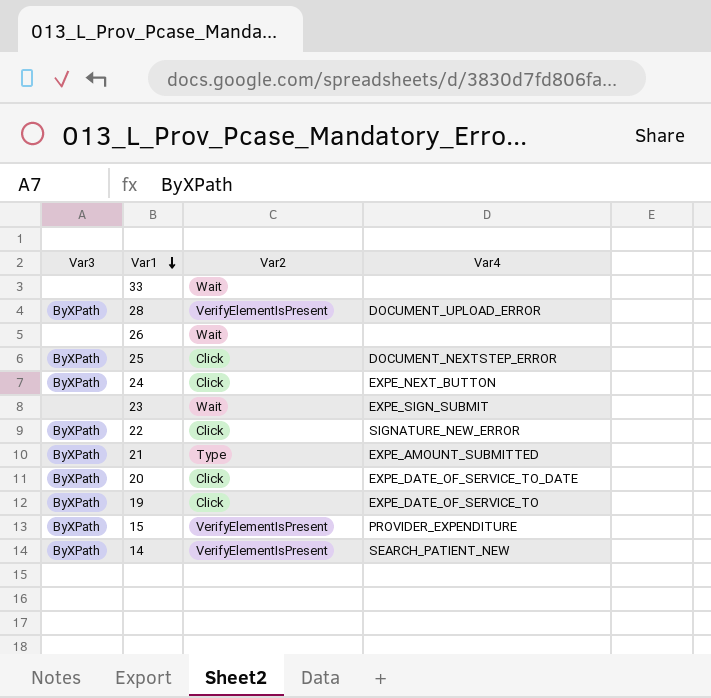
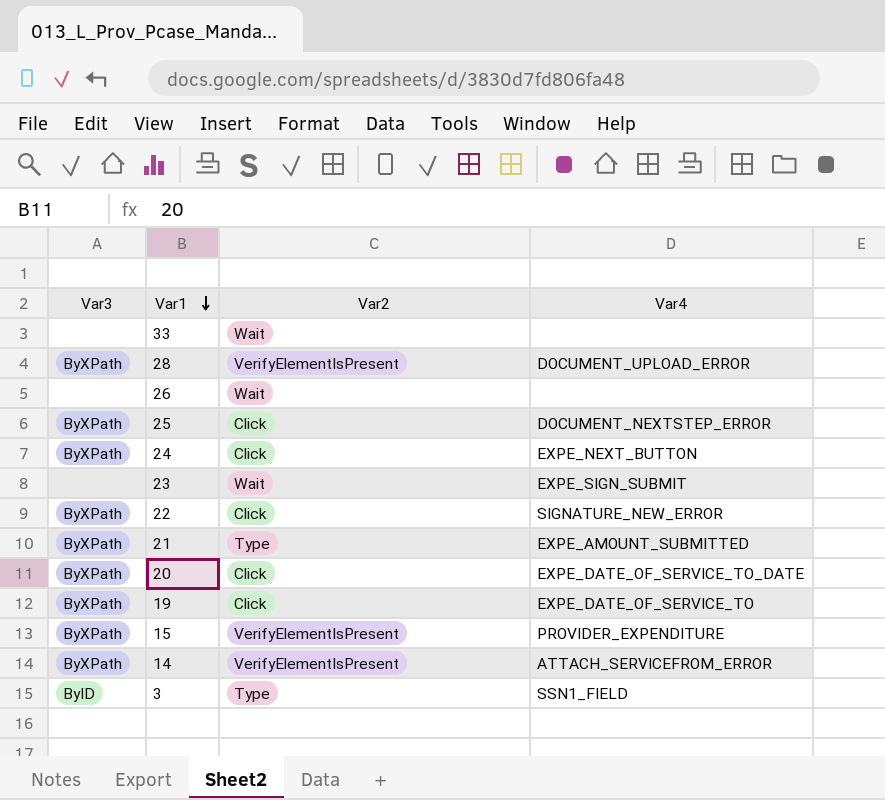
14 | Var4: SEARCH_PATIENT_NEW -> ATTACH_SERVICEFROM_ERROR
row 3: none -> ByID | Type | SSN1_FIELD

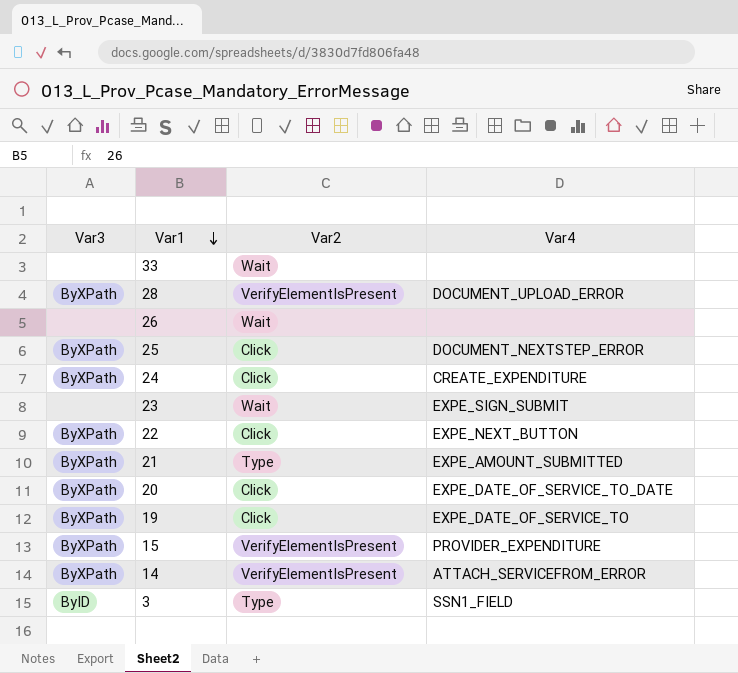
24 | Var4: EXPE_NEXT_BUTTON -> CREATE_EXPENDITURE
22 | Var4: SIGNATURE_NEW_ERROR -> EXPE_NEXT_BUTTON

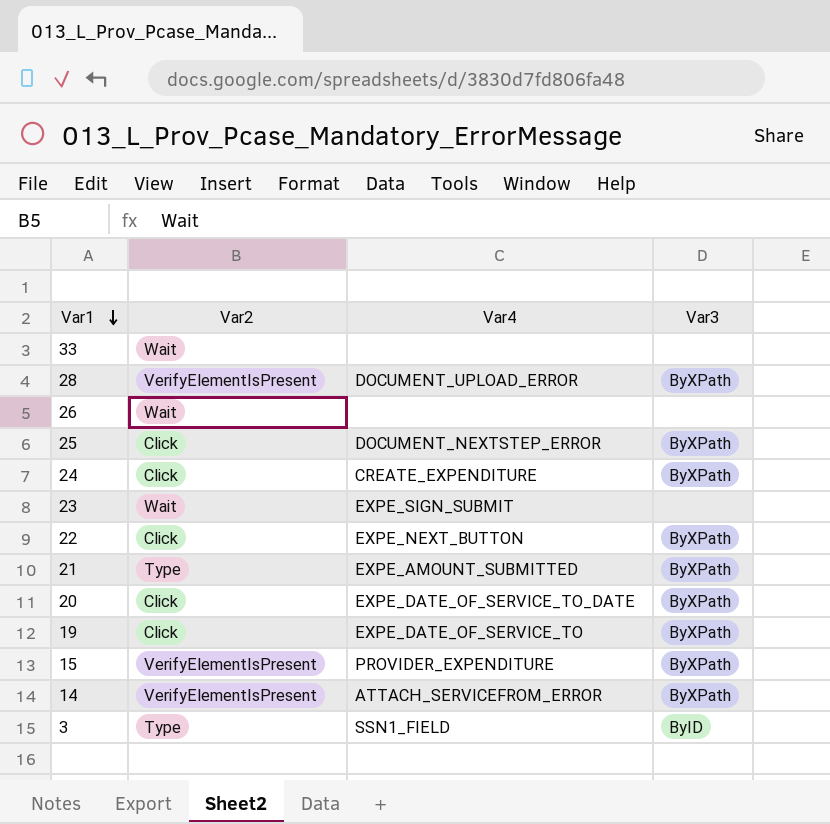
column Var3 | position: 1 -> 4

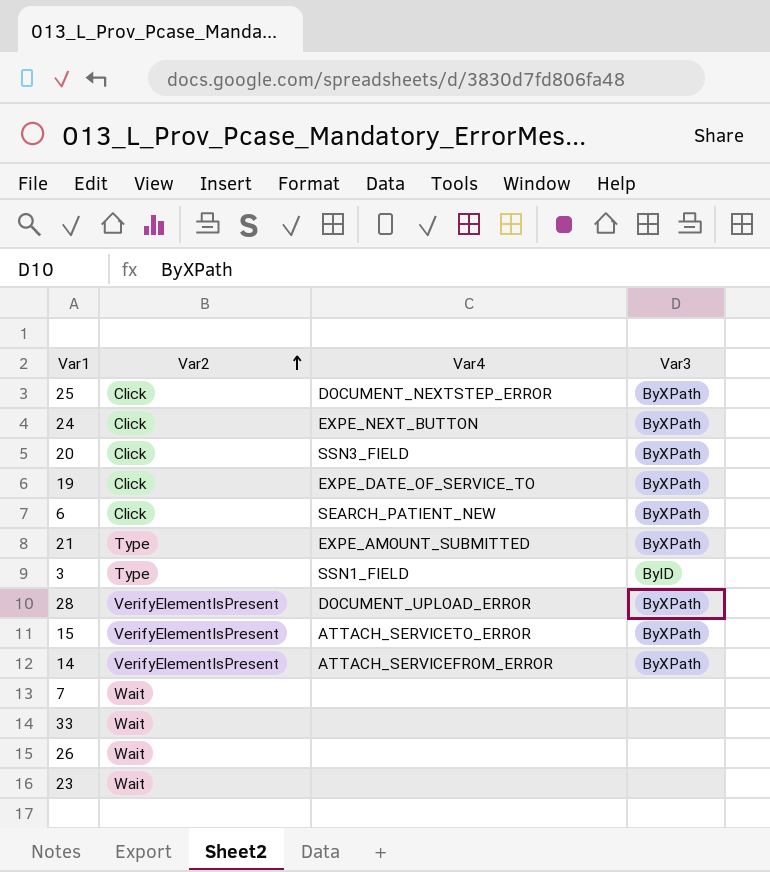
row order: Var1 descending -> Var2 ascending
row 22: Click | EXPE_NEXT_BUTTON | ByXPath -> none
24 | Var4: CREATE_EXPENDITURE -> EXPE_NEXT_BUTTON
20 | Var4: EXPE_DATE_OF_SERVICE_TO_DATE -> SSN3_FIELD
row 6: none -> Click | SEARCH_PATIENT_NEW | ByXPath
15 | Var4: PROVIDER_EXPENDITURE -> ATTACH_SERVICETO_ERROR
row 7: none -> Wait | none | none
23 | Var4: EXPE_SIGN_SUBMIT -> none

